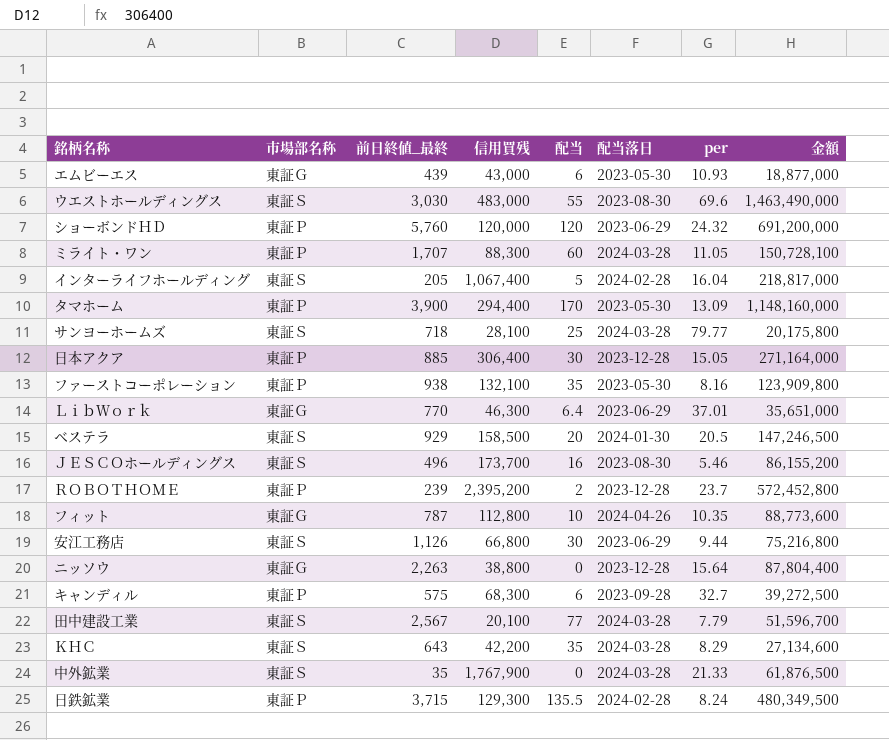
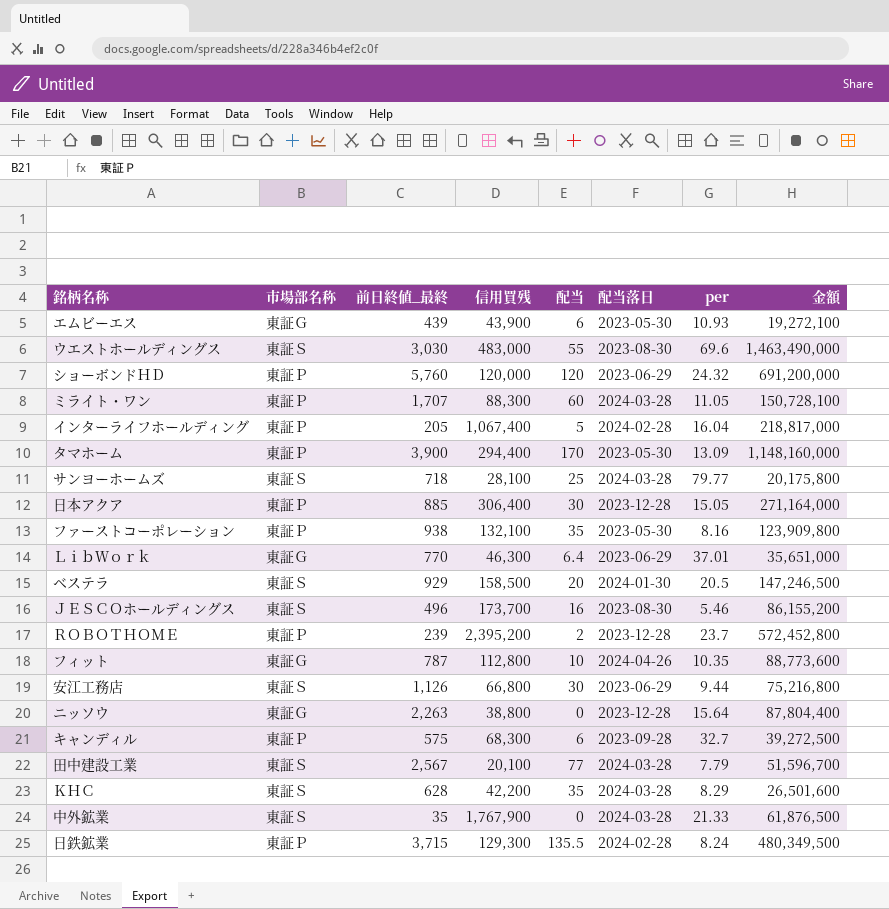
エムビーエス | 信用買残: 43,000 -> 43,900
エムビーエス | 金額: 18,877,000 -> 19,272,100
インターライフホールディング | 市場部名称: 東証Ｓ -> 東証Ｐ
ＫＨＣ | 前日終値_最終: 643 -> 628
ＫＨＣ | 金額: 27,134,600 -> 26,501,600

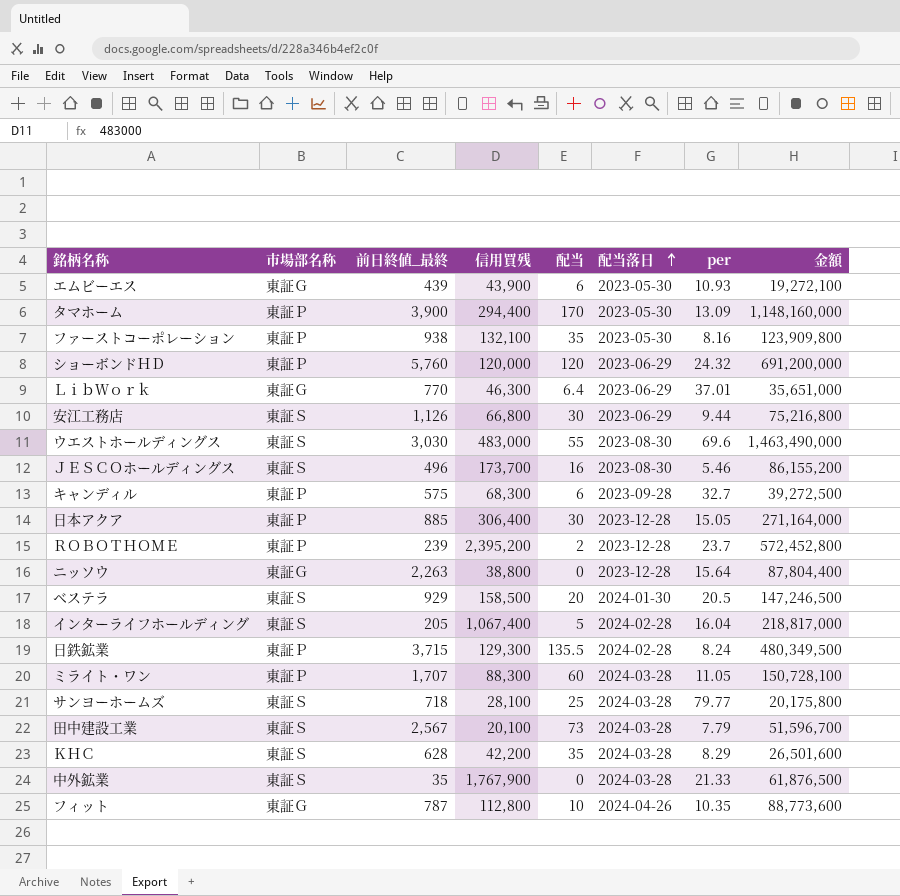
row order: none -> 配当落日 ascending
インターライフホールディング | 市場部名称: 東証Ｐ -> 東証Ｓ
田中建設工業 | 配当: 77 -> 73

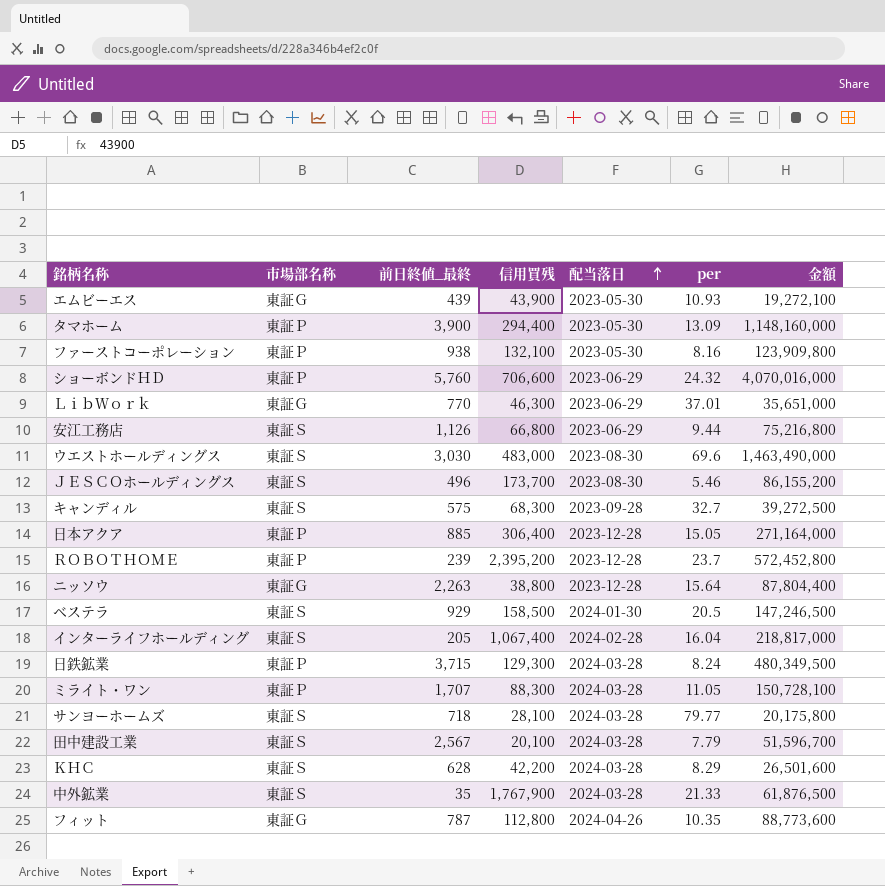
column 配当 | position: 5 -> none
ショーボンドＨＤ | 信用買残: 120,000 -> 706,600
ショーボンドＨＤ | 金額: 691,200,000 -> 4,070,016,000
キャンディル | 市場部名称: 東証Ｐ -> 東証Ｓ
日鉄鉱業 | 配当落日: 2024-02-28 -> 2024-03-28

